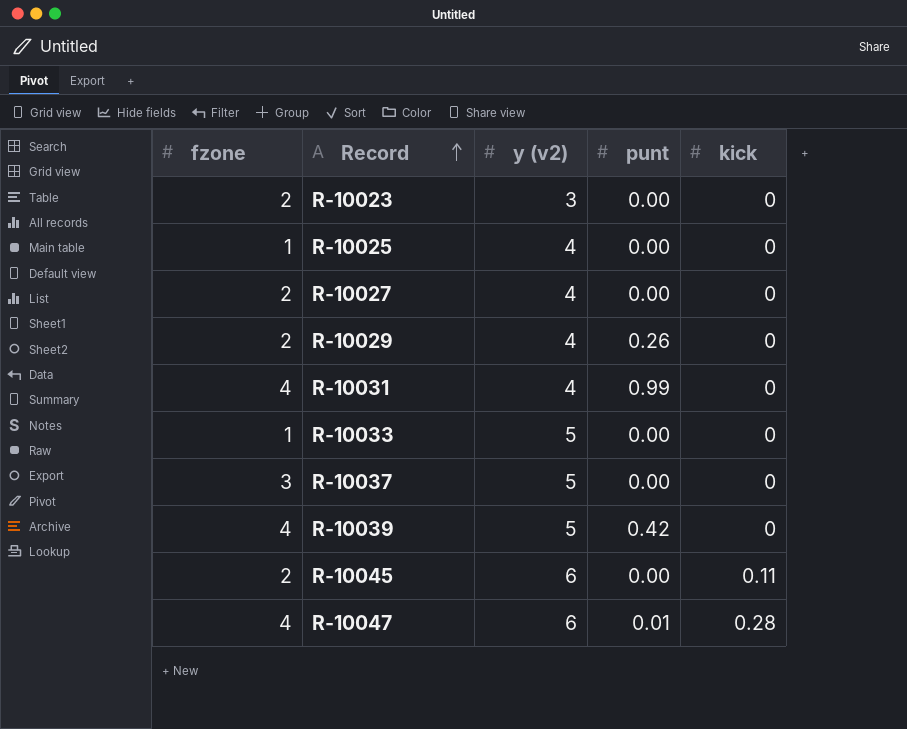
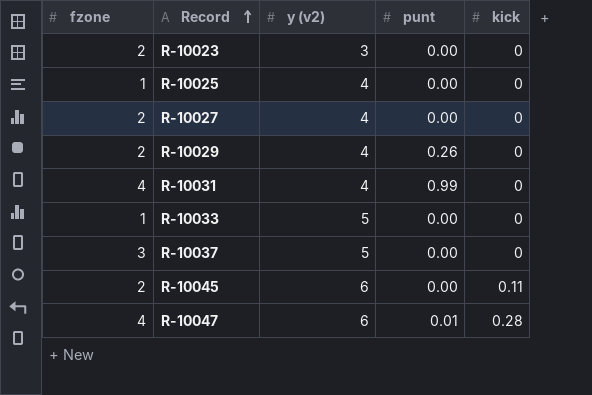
row R-10039: 4 | 5 | 0.42 | 0 -> none

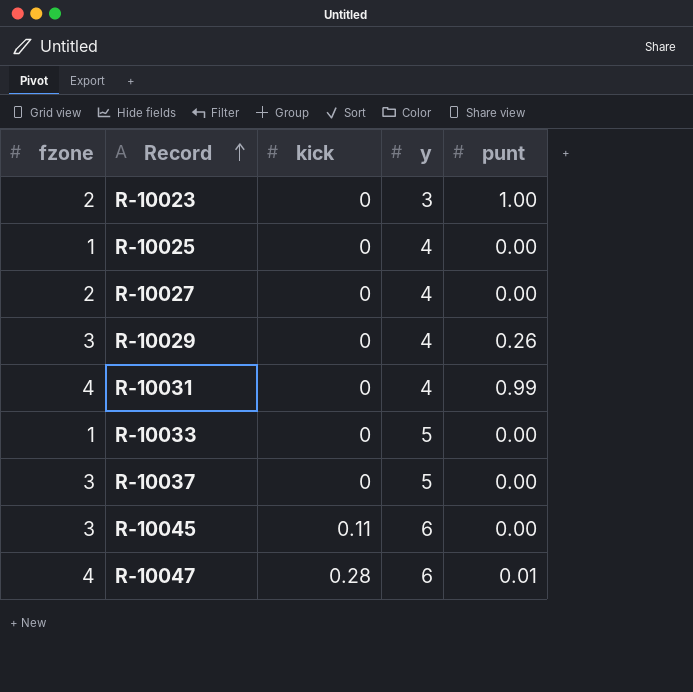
column kick | position: 5 -> 3
column name: y (v2) -> y
R-10023 | punt: 0.00 -> 1.00
R-10029 | fzone: 2 -> 3
R-10045 | fzone: 2 -> 3

